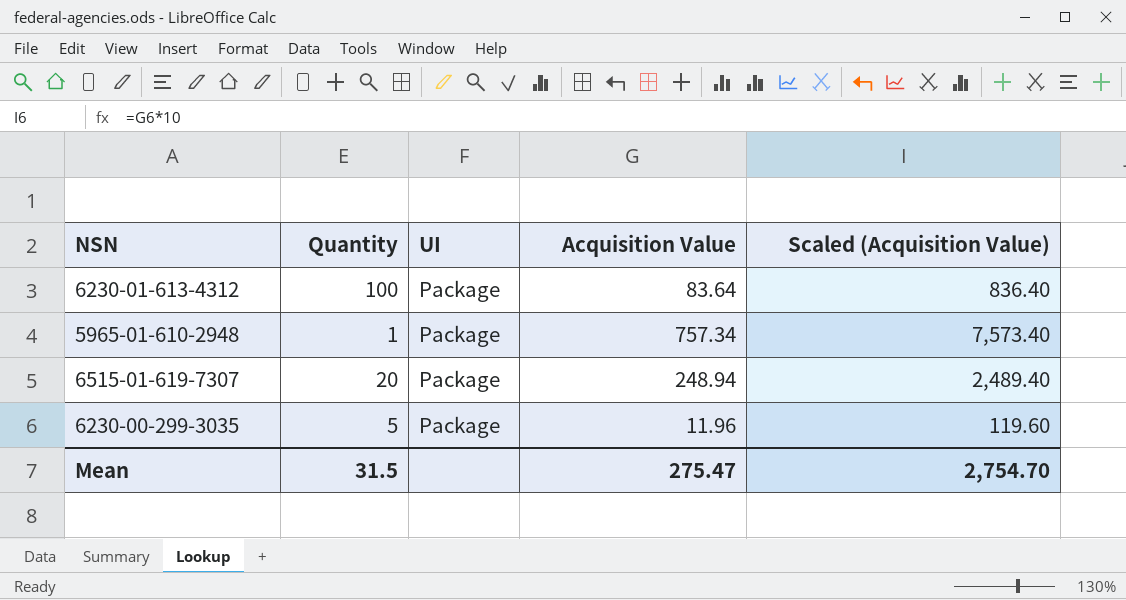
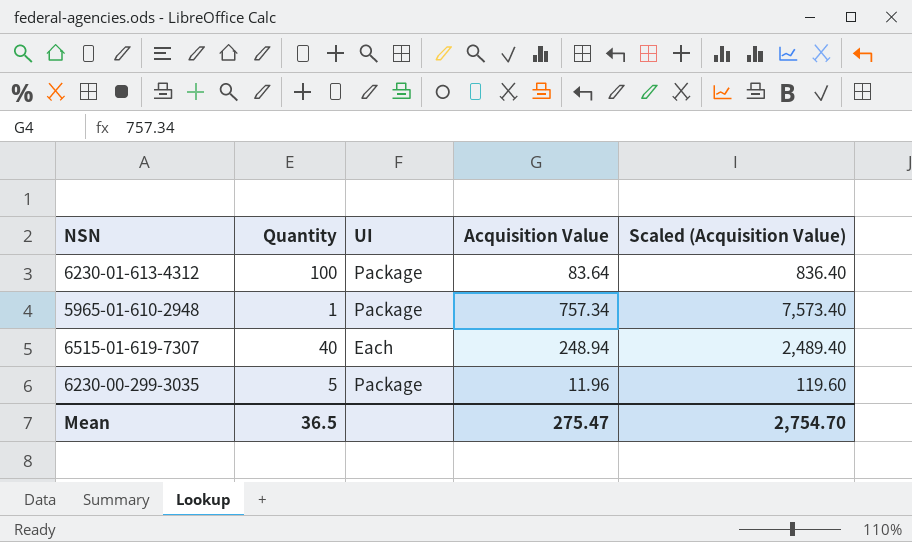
6515-01-619-7307 | Quantity: 20 -> 40
6515-01-619-7307 | UI: Package -> Each
Mean | Quantity: 31.5 -> 36.5

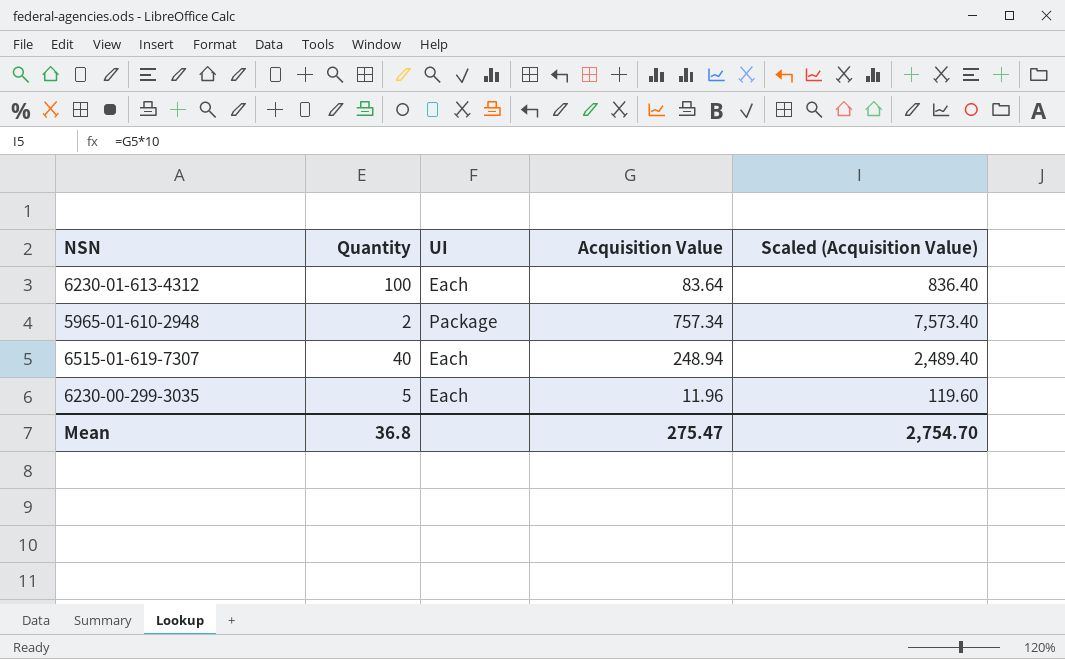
6230-01-613-4312 | UI: Package -> Each
5965-01-610-2948 | Quantity: 1 -> 2
6230-00-299-3035 | UI: Package -> Each
Mean | Quantity: 36.5 -> 36.8

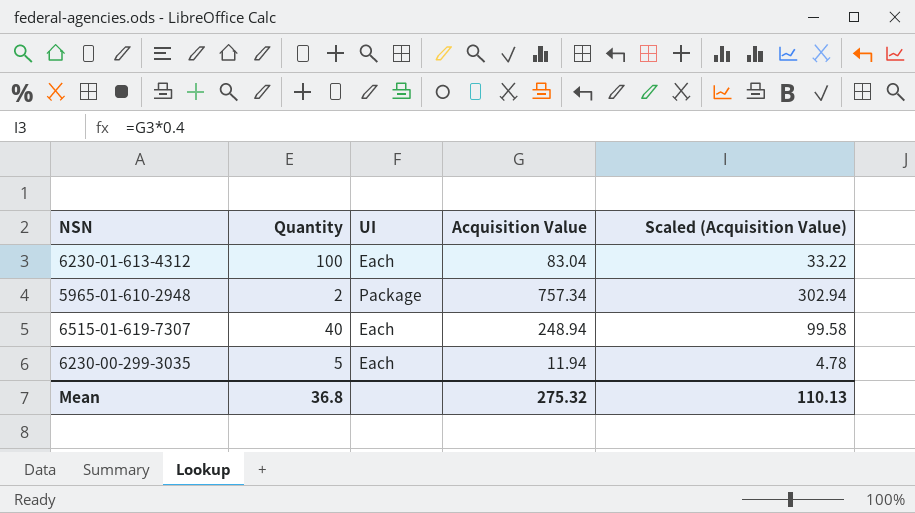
column Scaled (Acquisition Value) | formula: [Acquisition Value] * 10 -> [Acquisition Value] * 0.4
6230-01-613-4312 | Acquisition Value: 83.64 -> 83.04
6230-00-299-3035 | Acquisition Value: 11.96 -> 11.94
Mean | Acquisition Value: 275.47 -> 275.32
Mean | Scaled (Acquisition Value): 2,754.70 -> 110.13

